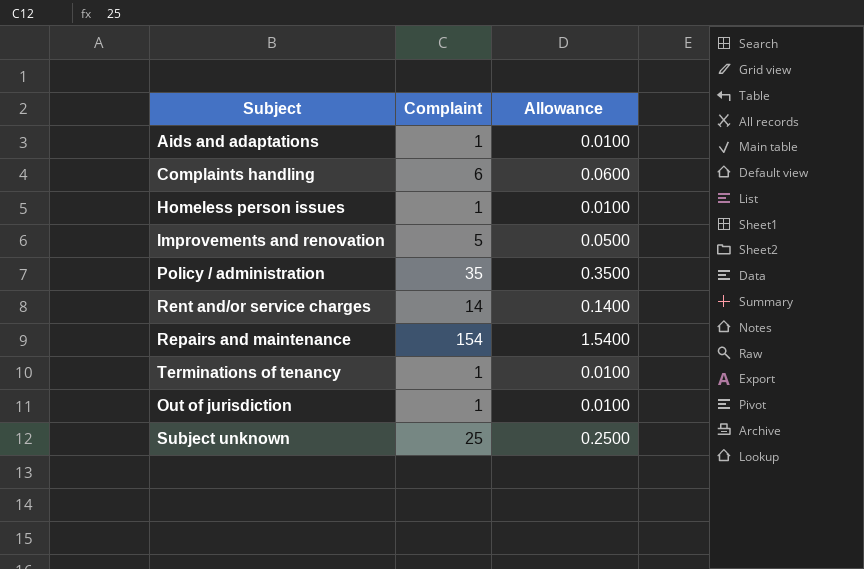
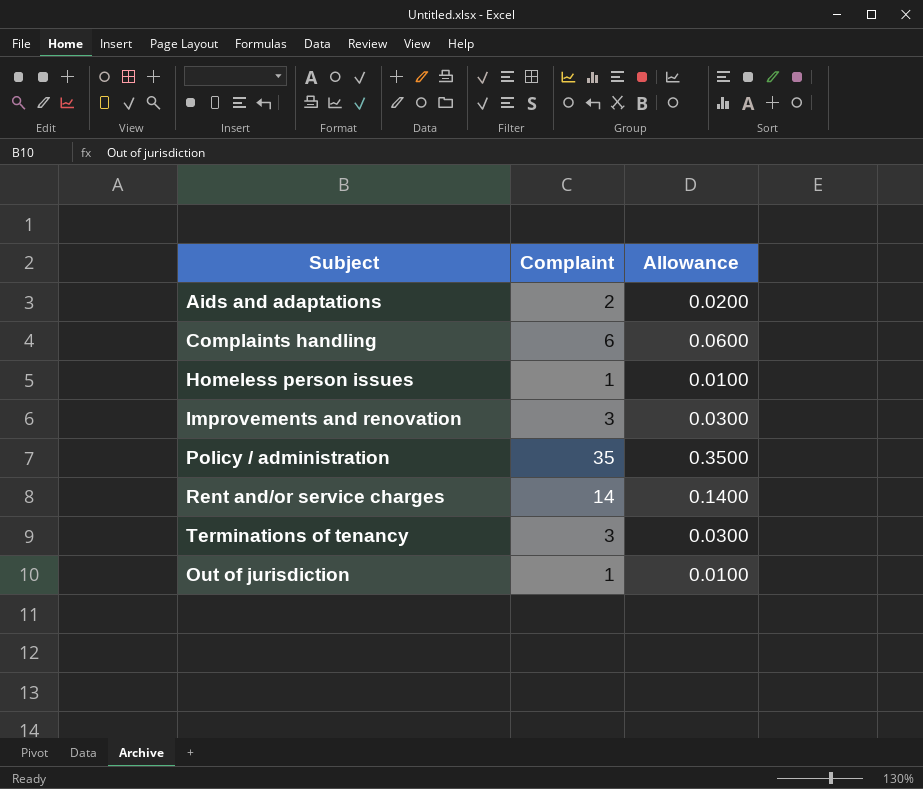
row Repairs and maintenance: 154 | 1.5400 -> none
row Subject unknown: 25 | 0.2500 -> none
Aids and adaptations | Complaint: 1 -> 2
Aids and adaptations | Allowance: 0.0100 -> 0.0200
Improvements and renovation | Complaint: 5 -> 3
Improvements and renovation | Allowance: 0.0500 -> 0.0300
Terminations of tenancy | Complaint: 1 -> 3
Terminations of tenancy | Allowance: 0.0100 -> 0.0300

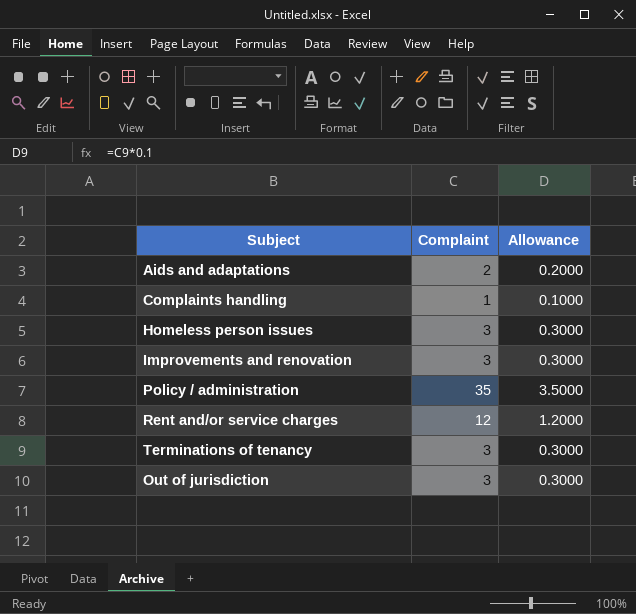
column Allowance | formula: [Complaint] * 0.01 -> [Complaint] * 0.1
Complaints handling | Complaint: 6 -> 1
Homeless person issues | Complaint: 1 -> 3
Rent and/or service charges | Complaint: 14 -> 12
Out of jurisdiction | Complaint: 1 -> 3

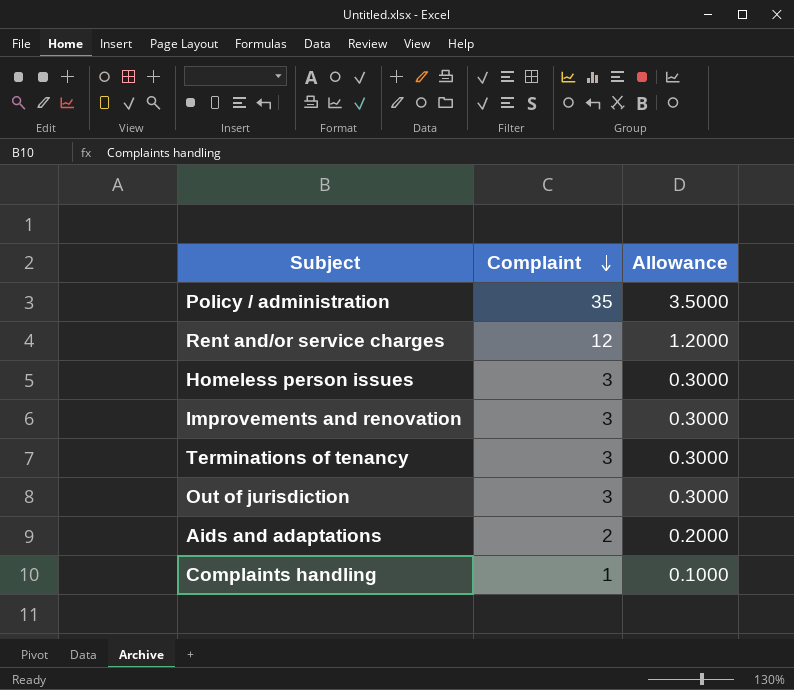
row order: none -> Complaint descending

